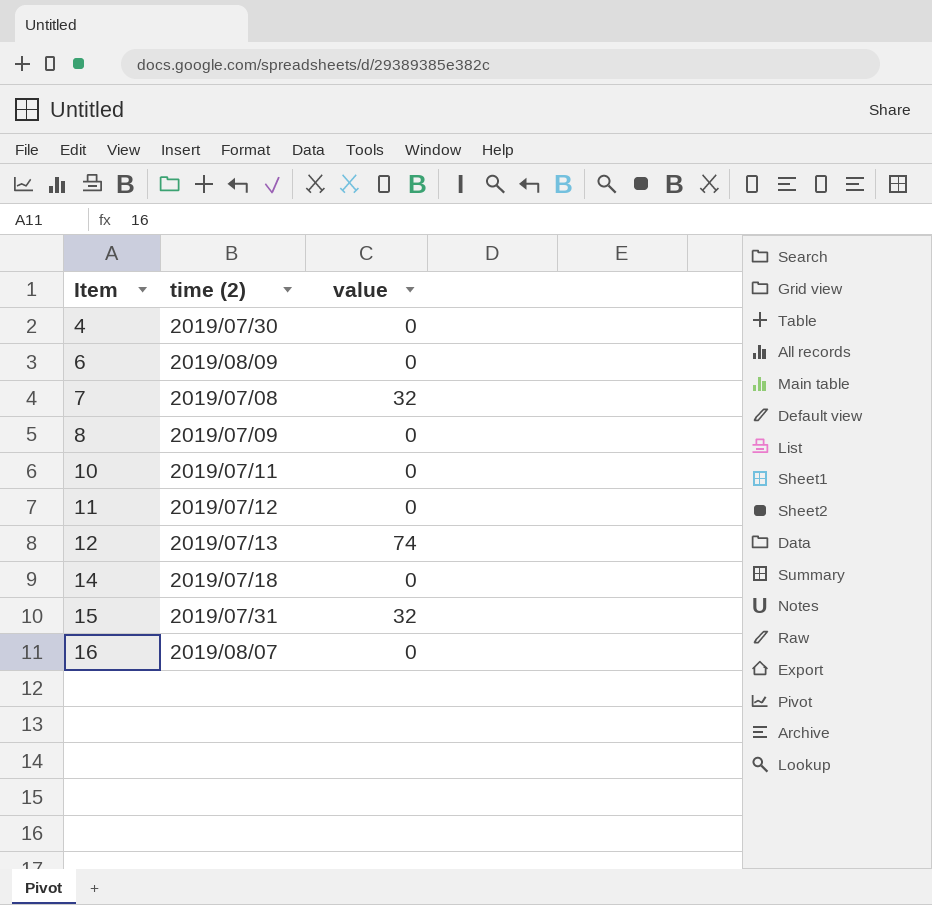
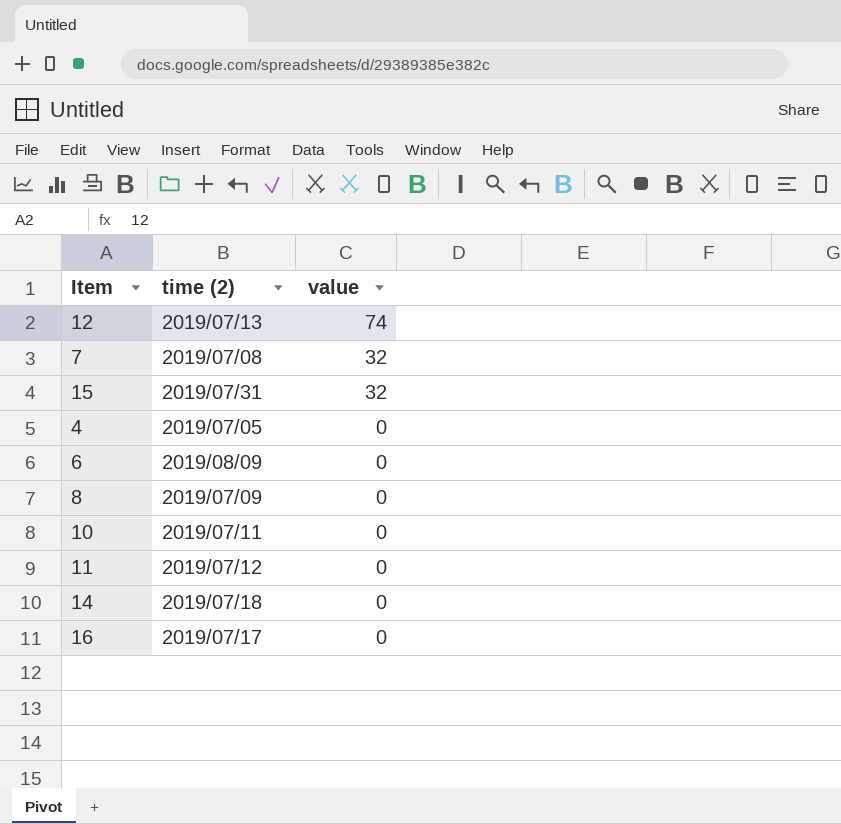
row order: Item ascending -> value descending
4 | time (2): 2019/07/30 -> 2019/07/05
16 | time (2): 2019/08/07 -> 2019/07/17

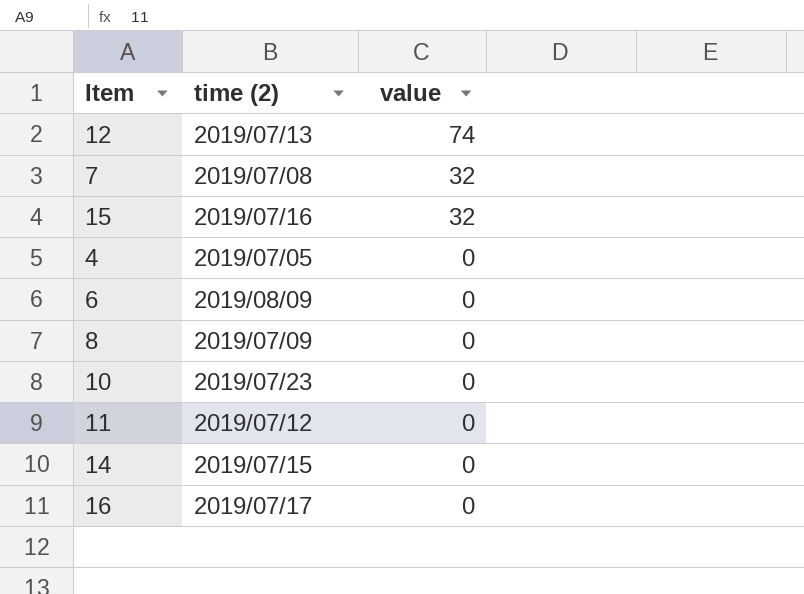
15 | time (2): 2019/07/31 -> 2019/07/16
10 | time (2): 2019/07/11 -> 2019/07/23
14 | time (2): 2019/07/18 -> 2019/07/15

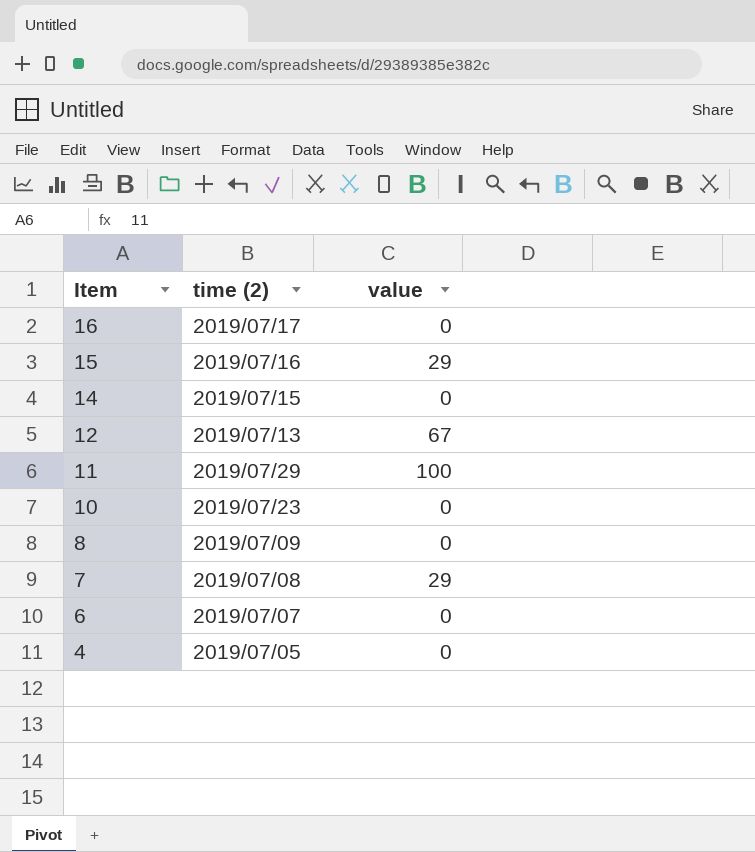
row order: value descending -> Item descending
15 | value: 32 -> 29
12 | value: 74 -> 67
11 | time (2): 2019/07/12 -> 2019/07/29
11 | value: 0 -> 100
7 | value: 32 -> 29
6 | time (2): 2019/08/09 -> 2019/07/07

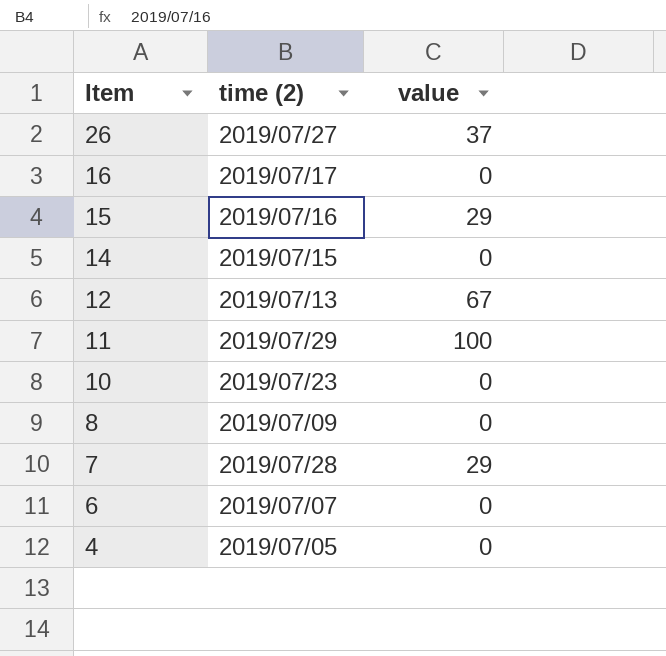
row 26: none -> 2019/07/27 | 37
7 | time (2): 2019/07/08 -> 2019/07/28

